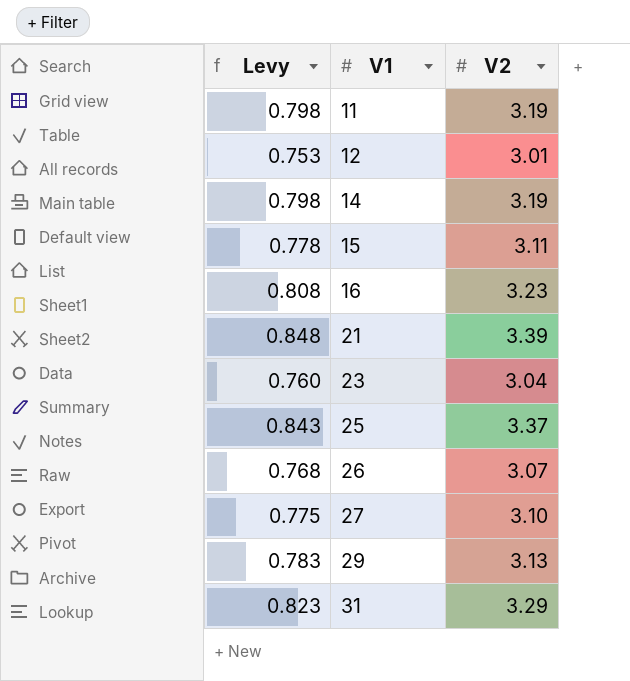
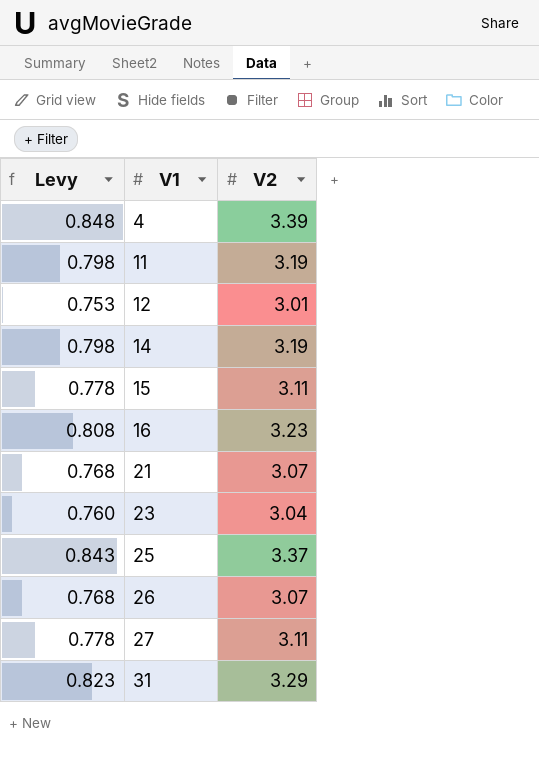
row 29: 0.783 | 3.13 -> none
row 4: none -> 0.848 | 3.39
21 | Levy: 0.848 -> 0.768
21 | V2: 3.39 -> 3.07
27 | Levy: 0.775 -> 0.778
27 | V2: 3.10 -> 3.11

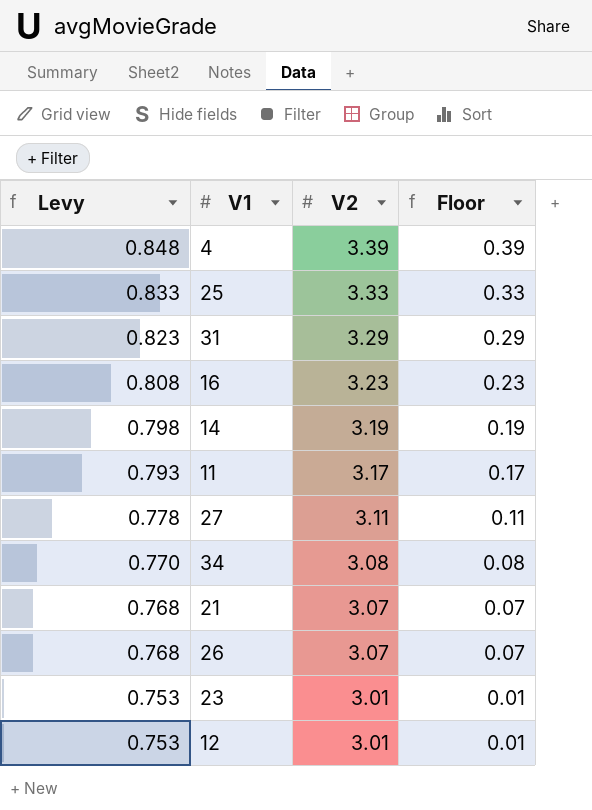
row order: V1 ascending -> Levy descending
column Floor | formula: none -> [V2] - 3
row 15: 0.778 | 3.11 -> none
25 | Levy: 0.843 -> 0.833
25 | V2: 3.37 -> 3.33
11 | Levy: 0.798 -> 0.793
11 | V2: 3.19 -> 3.17
row 34: none -> 0.770 | 3.08 | 0.08
23 | Levy: 0.760 -> 0.753
23 | V2: 3.04 -> 3.01

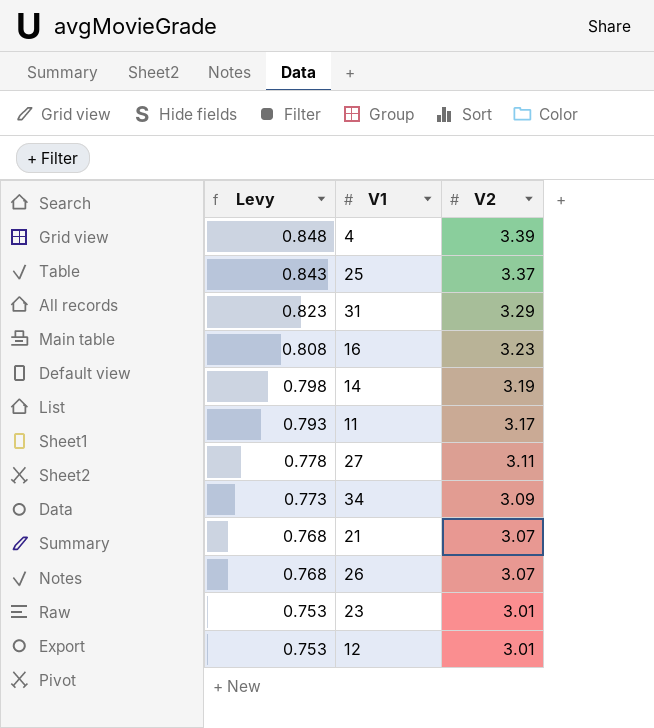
column Floor | formula: [V2] - 3 -> none
25 | Levy: 0.833 -> 0.843
25 | V2: 3.33 -> 3.37
34 | Levy: 0.770 -> 0.773
34 | V2: 3.08 -> 3.09

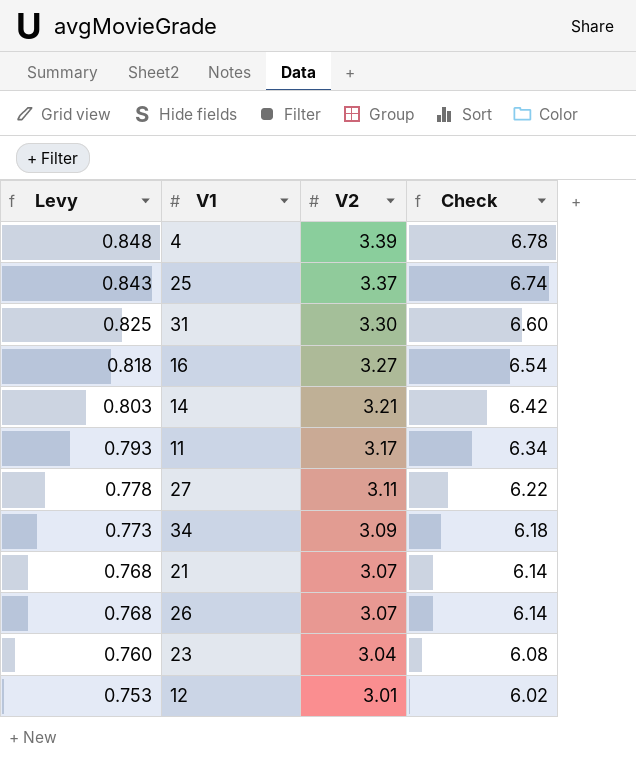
column Check | formula: none -> [V2] * 2
31 | Levy: 0.823 -> 0.825
31 | V2: 3.29 -> 3.30
16 | Levy: 0.808 -> 0.818
16 | V2: 3.23 -> 3.27
14 | Levy: 0.798 -> 0.803
14 | V2: 3.19 -> 3.21
23 | Levy: 0.753 -> 0.760
23 | V2: 3.01 -> 3.04

